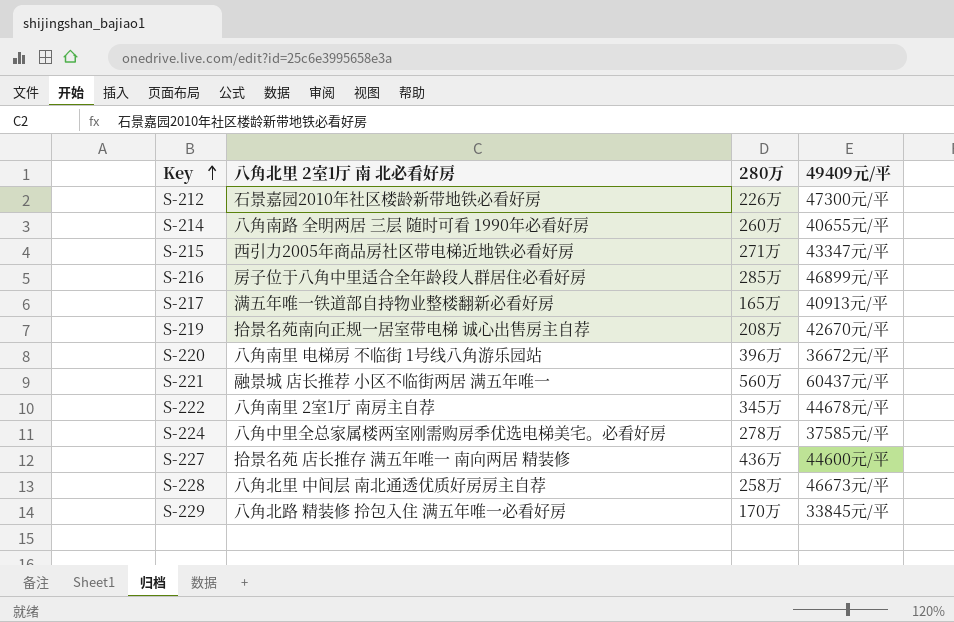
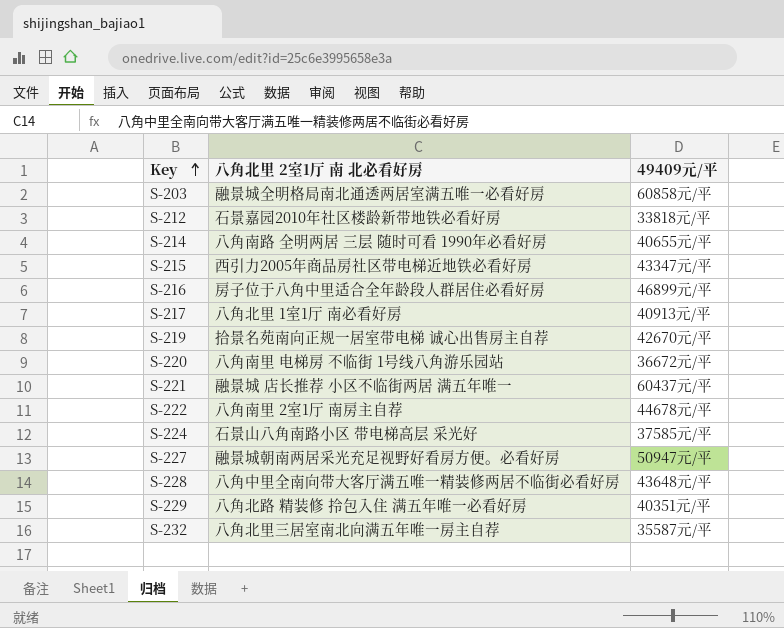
column 280万 | position: 3 -> none
row S-203: none -> 融景城全明格局南北通透两居室满五唯一必看好房 | 60858元/平
S-212 | 49409元/平: 47300元/平 -> 33818元/平
S-217 | 八角北里 2室1厅 南 北必看好房: 满五年唯一铁道部自持物业整楼翻新必看好房 -> 八角北里 1室1厅 南必看好房
S-224 | 八角北里 2室1厅 南 北必看好房: 八角中里全总家属楼两室刚需购房季优选电梯美宅。必看好房 -> 石景山八角南路小区 带电梯高层 采光好
S-227 | 八角北里 2室1厅 南 北必看好房: 拾景名苑 店长推存 满五年唯一 南向两居 精装修 -> 融景城朝南两居采光充足视野好看房方便。必看好房
S-227 | 49409元/平: 44600元/平 -> 50947元/平
S-228 | 八角北里 2室1厅 南 北必看好房: 八角北里 中间层 南北通透优质好房房主自荐 -> 八角中里全南向带大客厅满五唯一精装修两居不临街必看好房
S-228 | 49409元/平: 46673元/平 -> 43648元/平
S-229 | 49409元/平: 33845元/平 -> 40351元/平
row S-232: none -> 八角北里三居室南北向满五年唯一房主自荐 | 35587元/平

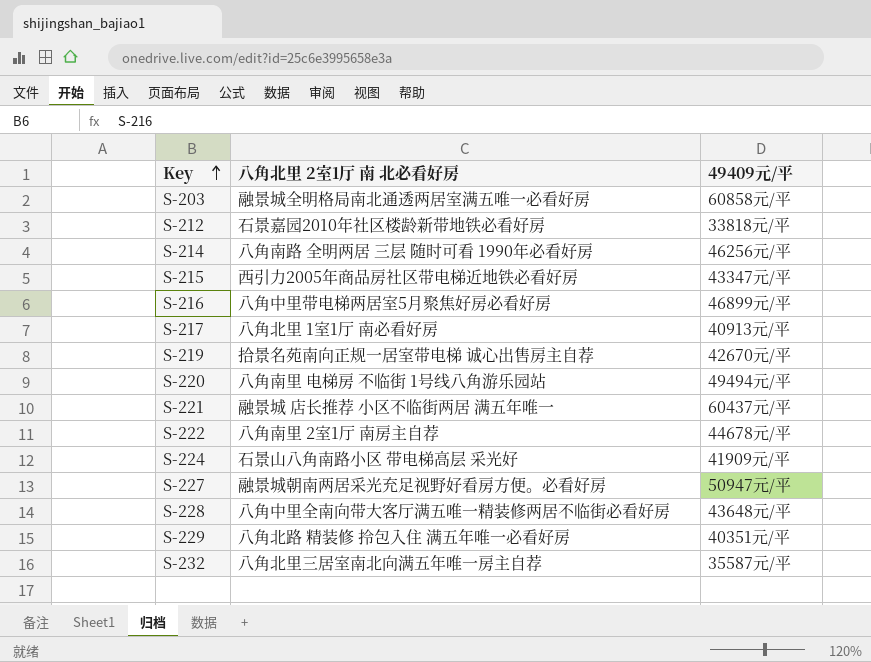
S-214 | 49409元/平: 40655元/平 -> 46256元/平
S-216 | 八角北里 2室1厅 南 北必看好房: 房子位于八角中里适合全年龄段人群居住必看好房 -> 八角中里带电梯两居室5月聚焦好房必看好房
S-220 | 49409元/平: 36672元/平 -> 49494元/平
S-224 | 49409元/平: 37585元/平 -> 41909元/平

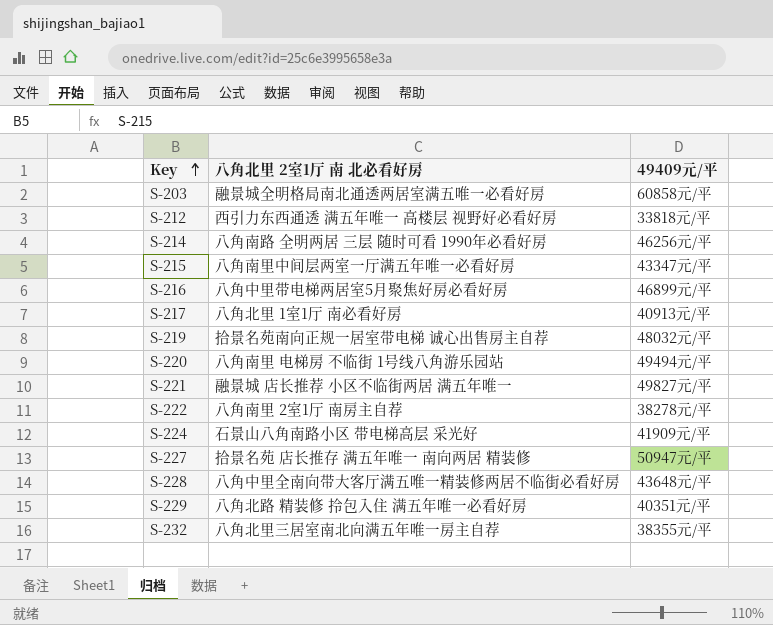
S-212 | 八角北里 2室1厅 南 北必看好房: 石景嘉园2010年社区楼龄新带地铁必看好房 -> 西引力东西通透 满五年唯一 高楼层 视野好必看好房
S-215 | 八角北里 2室1厅 南 北必看好房: 西引力2005年商品房社区带电梯近地铁必看好房 -> 八角南里中间层两室一厅满五年唯一必看好房
S-219 | 49409元/平: 42670元/平 -> 48032元/平
S-221 | 49409元/平: 60437元/平 -> 49827元/平
S-222 | 49409元/平: 44678元/平 -> 38278元/平
S-227 | 八角北里 2室1厅 南 北必看好房: 融景城朝南两居采光充足视野好看房方便。必看好房 -> 拾景名苑 店长推存 满五年唯一 南向两居 精装修
S-232 | 49409元/平: 35587元/平 -> 38355元/平

